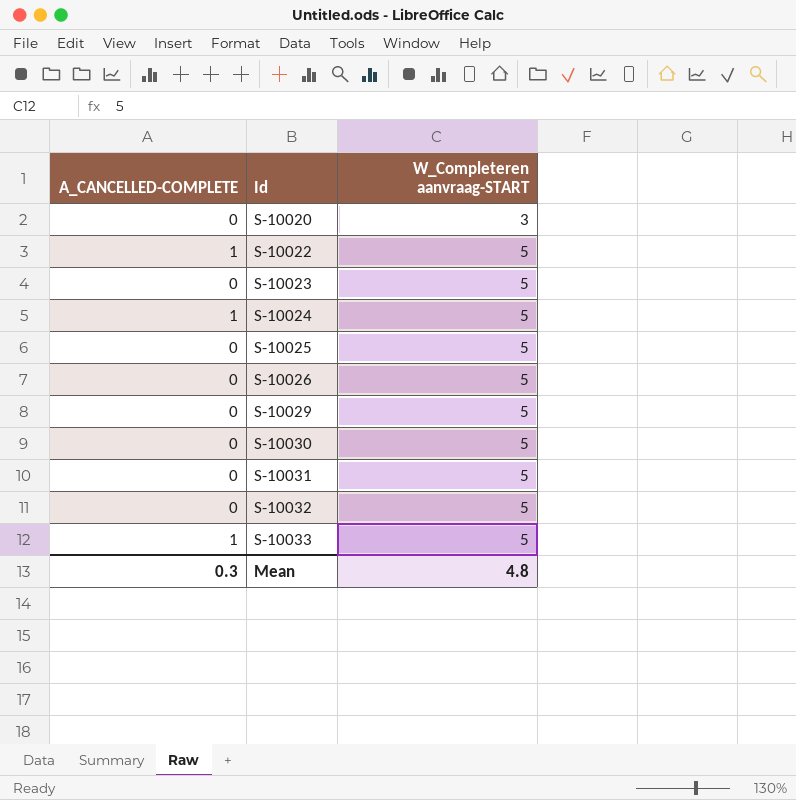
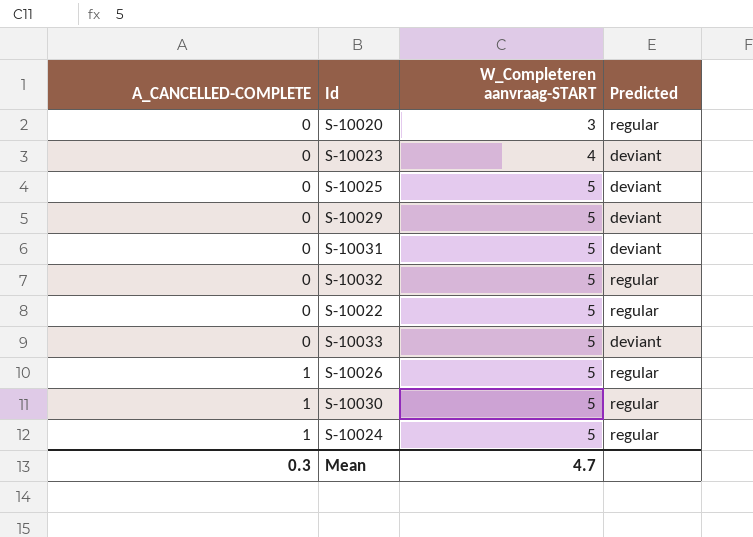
row order: Id ascending -> A_CANCELLED-COMPLETE ascending
column Predicted | position: none -> 4
S-10023 | W_Completeren aanvraag-START: 5 -> 4
S-10022 | A_CANCELLED-COMPLETE: 1 -> 0
S-10033 | A_CANCELLED-COMPLETE: 1 -> 0
S-10026 | A_CANCELLED-COMPLETE: 0 -> 1
S-10030 | A_CANCELLED-COMPLETE: 0 -> 1
Mean | W_Completeren aanvraag-START: 4.8 -> 4.7

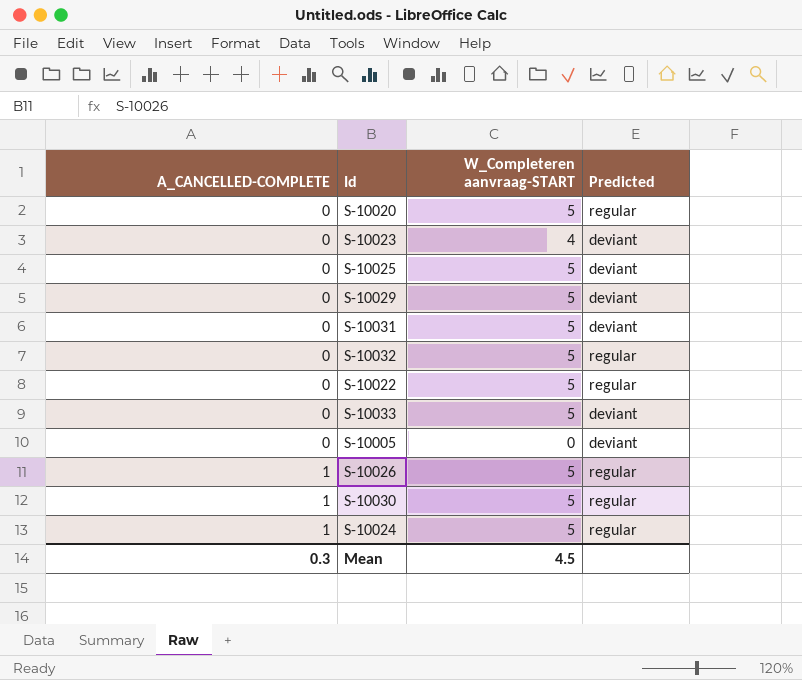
S-10020 | W_Completeren aanvraag-START: 3 -> 5
row S-10005: none -> 0 | 0 | deviant
Mean | W_Completeren aanvraag-START: 4.7 -> 4.5

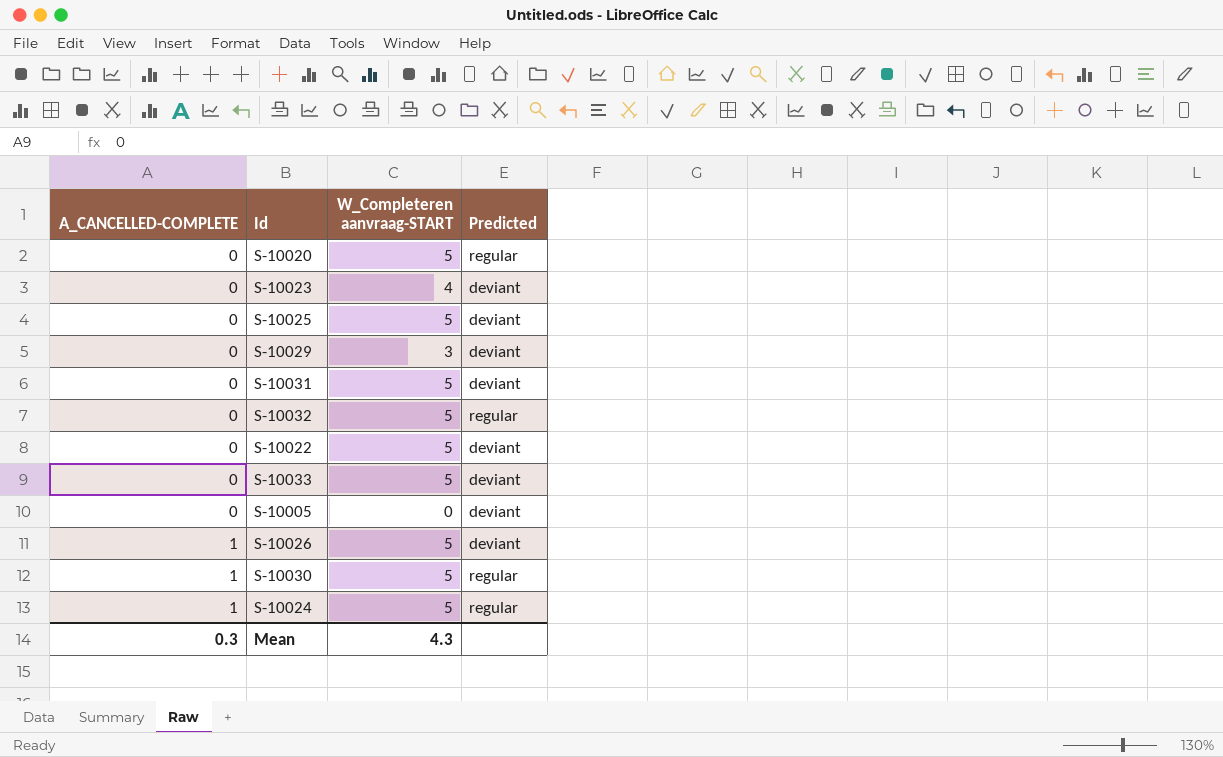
S-10029 | W_Completeren aanvraag-START: 5 -> 3
S-10022 | Predicted: regular -> deviant
S-10026 | Predicted: regular -> deviant
Mean | W_Completeren aanvraag-START: 4.5 -> 4.3

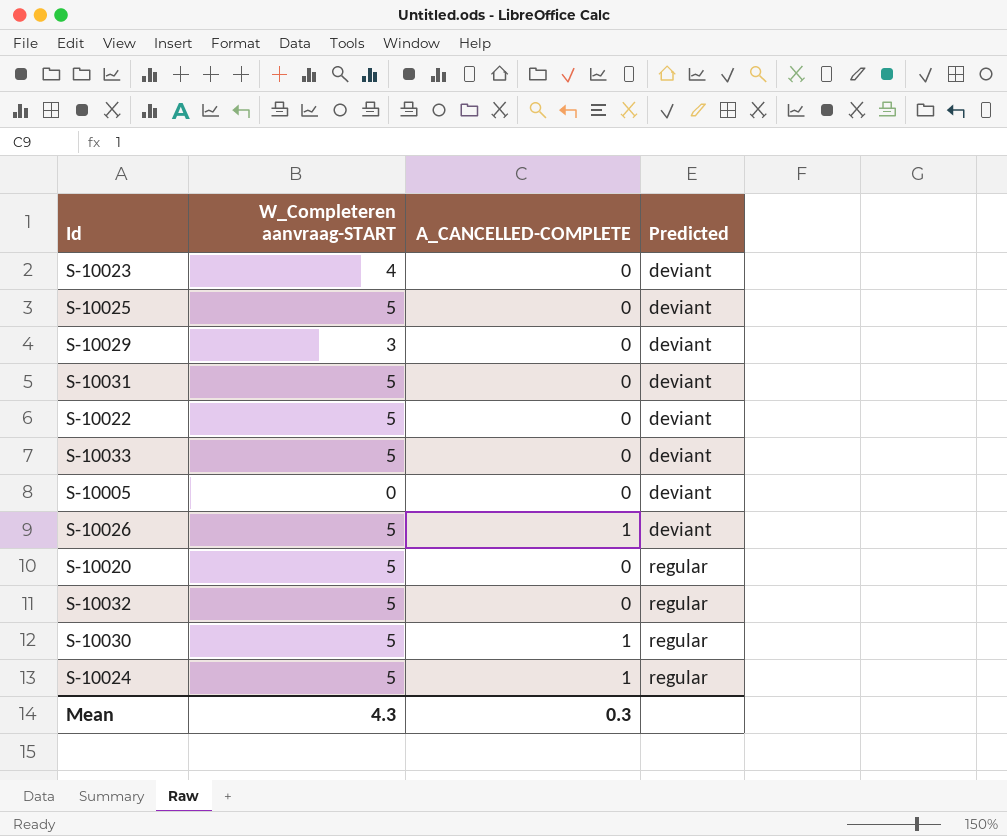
row order: A_CANCELLED-COMPLETE ascending -> Predicted ascending
column A_CANCELLED-COMPLETE | position: 1 -> 3

